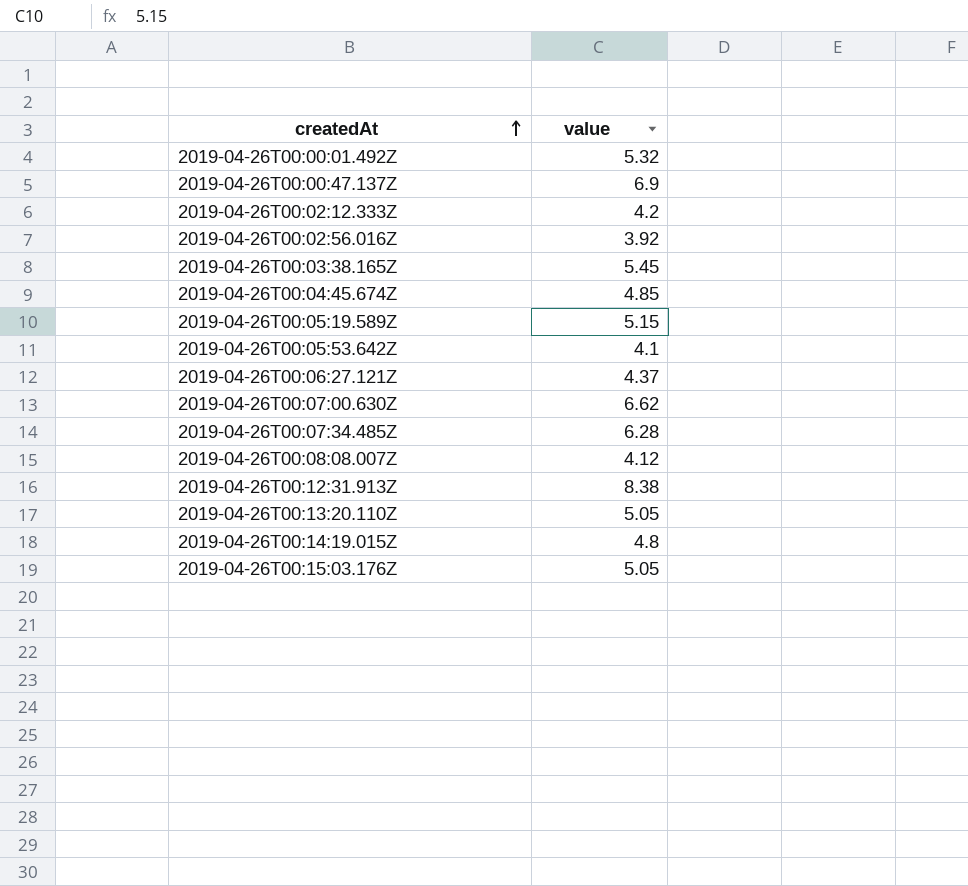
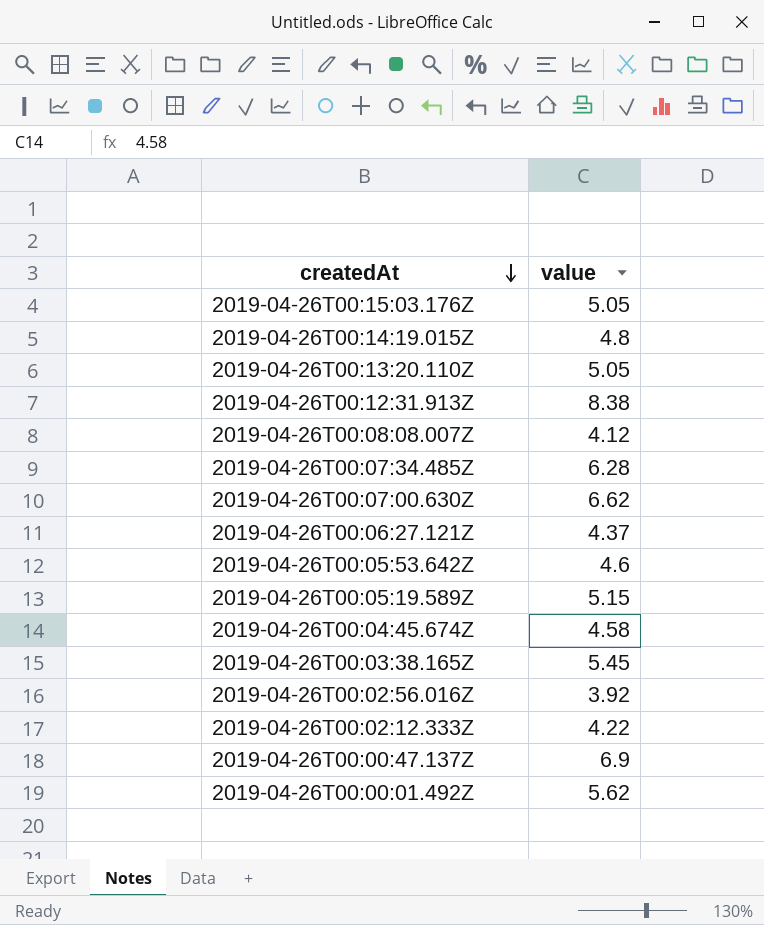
row order: createdAt ascending -> createdAt descending
2019-04-26T00:05:53.642Z | value: 4.1 -> 4.6
2019-04-26T00:04:45.674Z | value: 4.85 -> 4.58
2019-04-26T00:02:12.333Z | value: 4.2 -> 4.22
2019-04-26T00:00:01.492Z | value: 5.32 -> 5.62

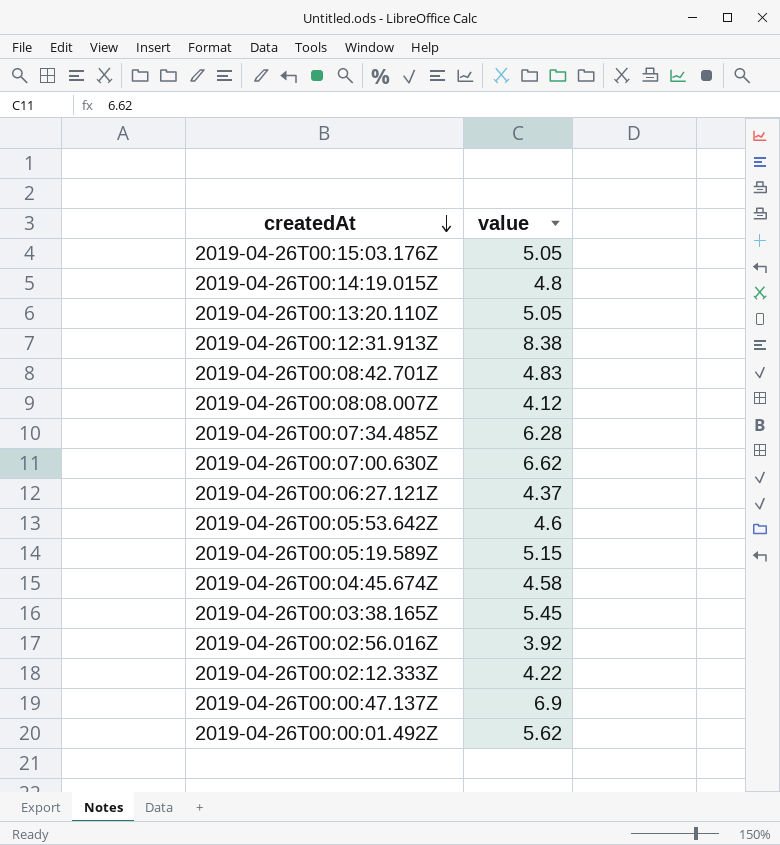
row 2019-04-26T00:08:42.701Z: none -> 4.83

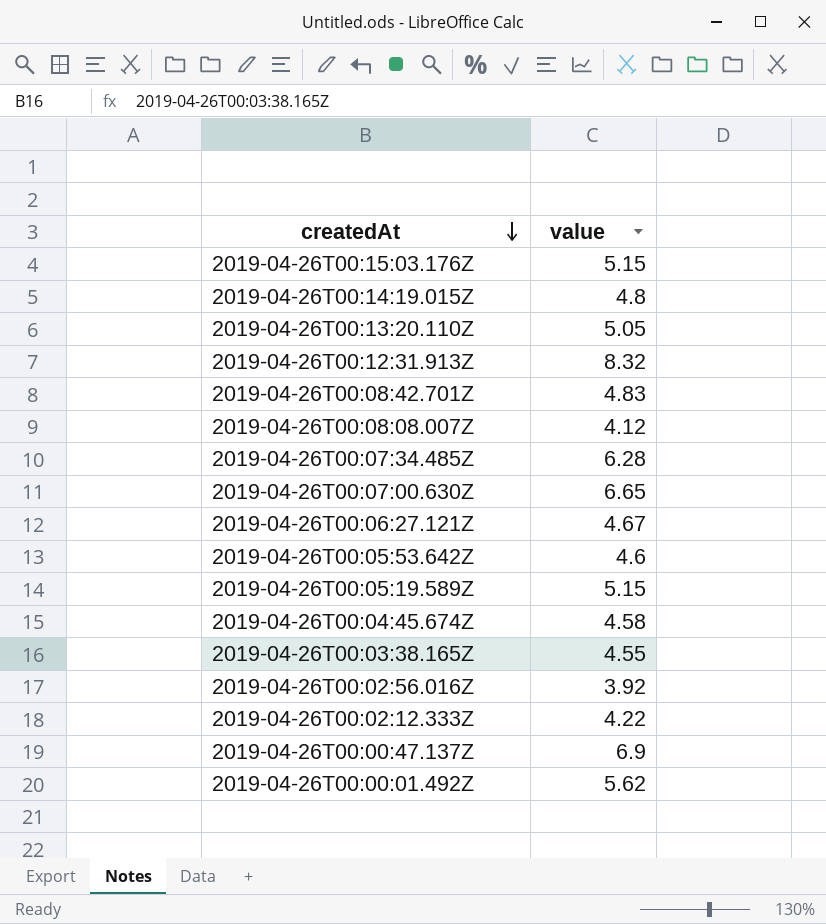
2019-04-26T00:15:03.176Z | value: 5.05 -> 5.15
2019-04-26T00:12:31.913Z | value: 8.38 -> 8.32
2019-04-26T00:07:00.630Z | value: 6.62 -> 6.65
2019-04-26T00:06:27.121Z | value: 4.37 -> 4.67
2019-04-26T00:03:38.165Z | value: 5.45 -> 4.55

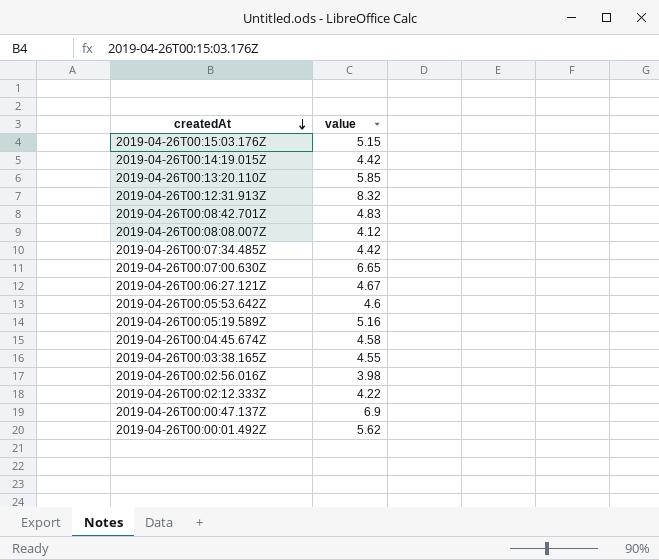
2019-04-26T00:14:19.015Z | value: 4.8 -> 4.42
2019-04-26T00:13:20.110Z | value: 5.05 -> 5.85
2019-04-26T00:07:34.485Z | value: 6.28 -> 4.42
2019-04-26T00:05:19.589Z | value: 5.15 -> 5.16
2019-04-26T00:02:56.016Z | value: 3.92 -> 3.98

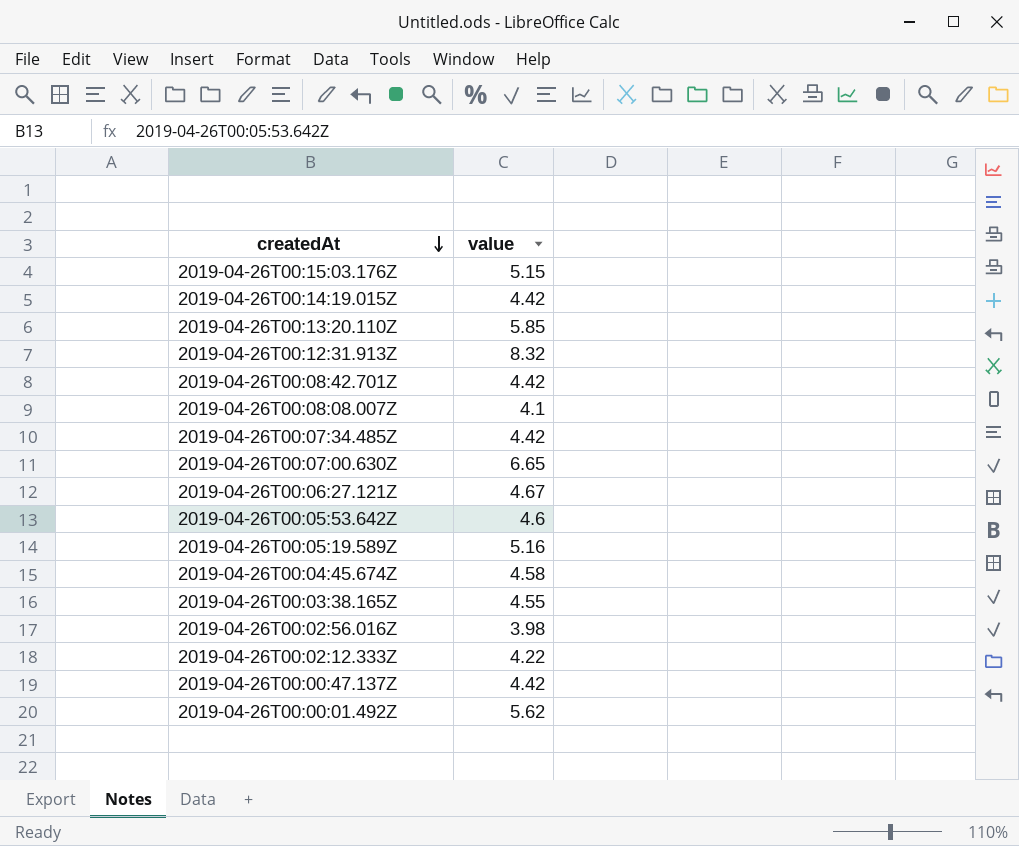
2019-04-26T00:08:42.701Z | value: 4.83 -> 4.42
2019-04-26T00:08:08.007Z | value: 4.12 -> 4.1
2019-04-26T00:00:47.137Z | value: 6.9 -> 4.42

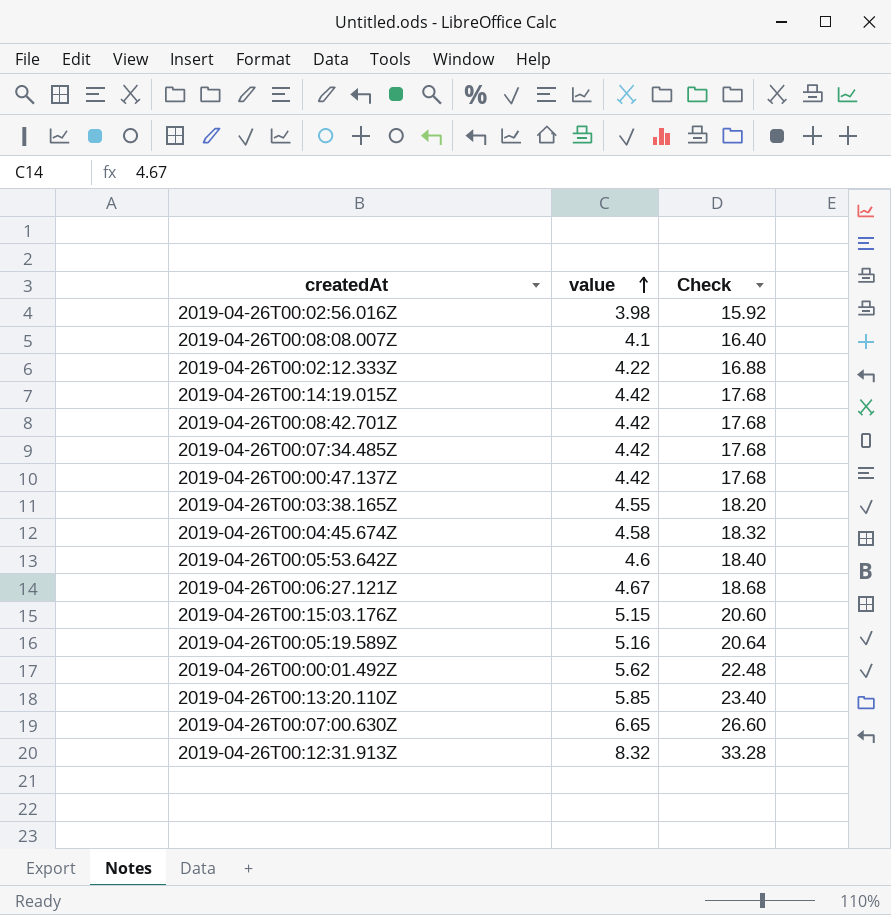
row order: createdAt descending -> value ascending
column Check | formula: none -> [value] * 4

